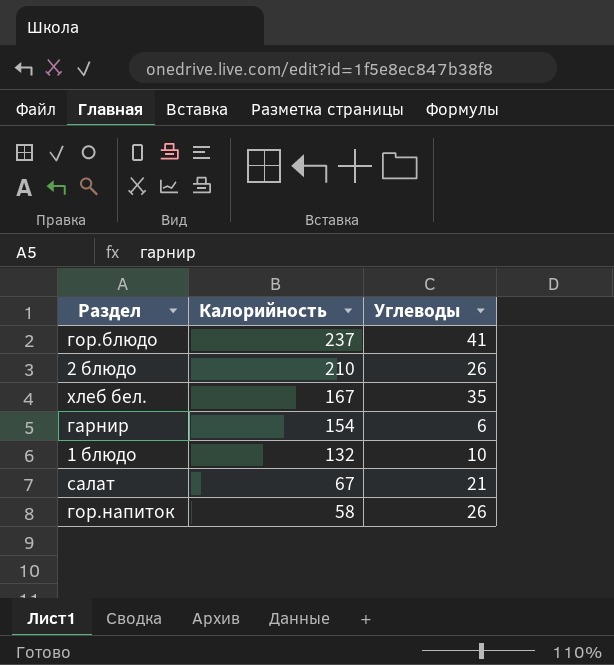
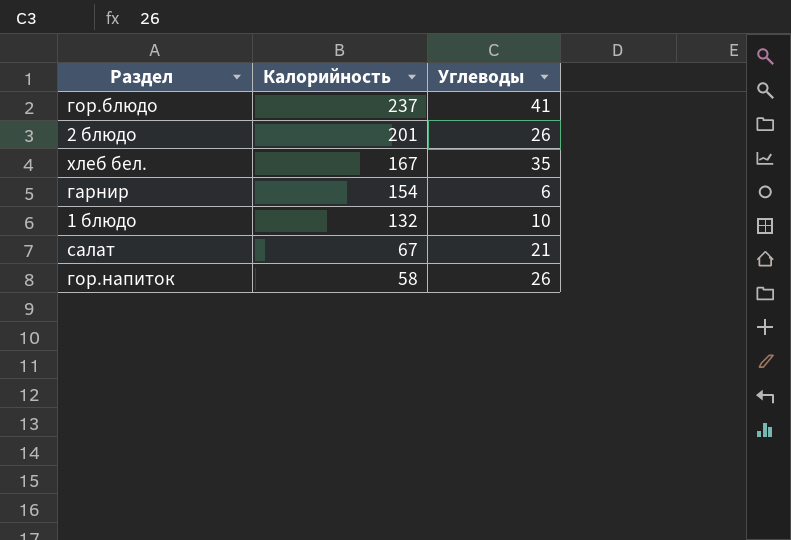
2 блюдо | Калорийность: 210 -> 201

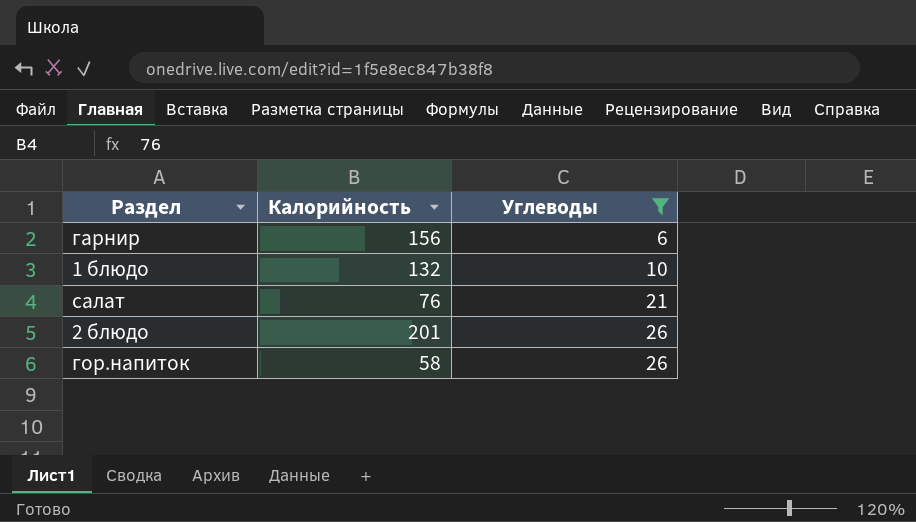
filter: none -> Углеводы <= 26
row order: Калорийность descending -> Углеводы ascending
гарнир | Калорийность: 154 -> 156
салат | Калорийность: 67 -> 76

